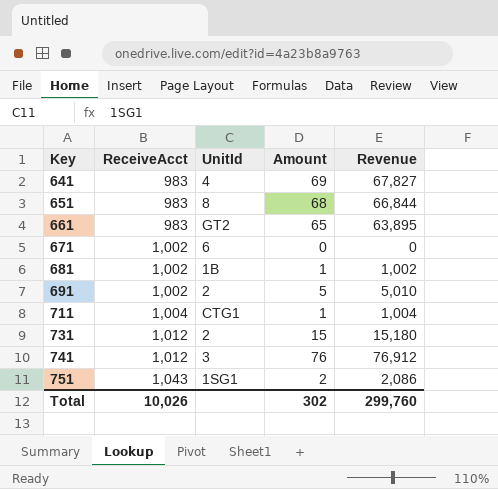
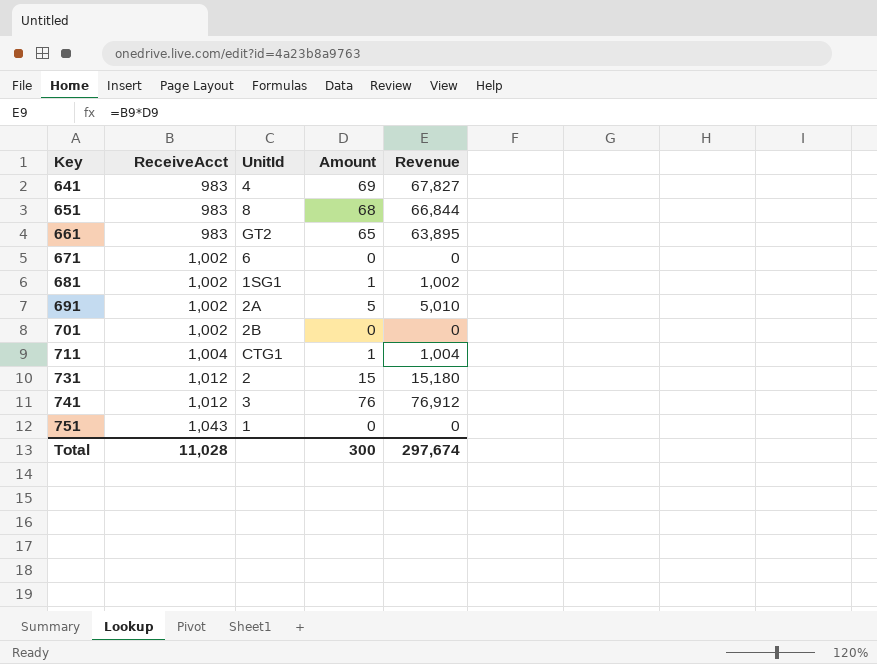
681 | UnitId: 1B -> 1SG1
691 | UnitId: 2 -> 2A
row 701: none -> 1,002 | 2B | 0 | 0
751 | UnitId: 1SG1 -> 1
751 | Amount: 2 -> 0
751 | Revenue: 2,086 -> 0
Total | ReceiveAcct: 10,026 -> 11,028
Total | Amount: 302 -> 300
Total | Revenue: 299,760 -> 297,674

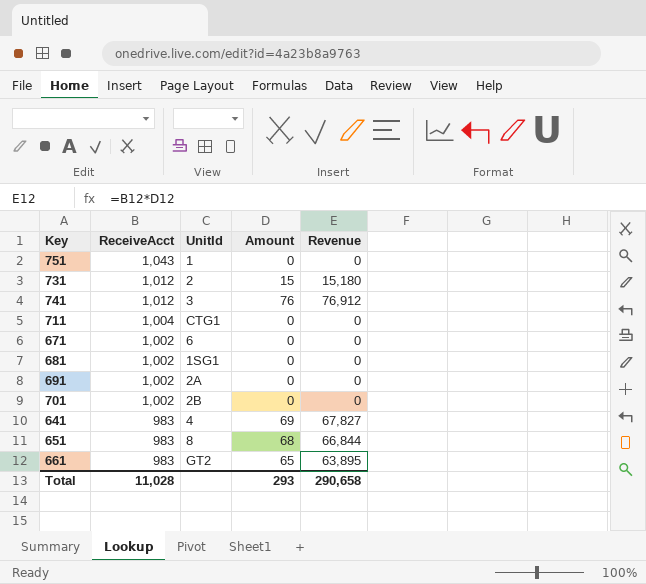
row order: Key ascending -> ReceiveAcct descending
711 | Amount: 1 -> 0
711 | Revenue: 1,004 -> 0
681 | Amount: 1 -> 0
681 | Revenue: 1,002 -> 0
691 | Amount: 5 -> 0
691 | Revenue: 5,010 -> 0
Total | Amount: 300 -> 293
Total | Revenue: 297,674 -> 290,658

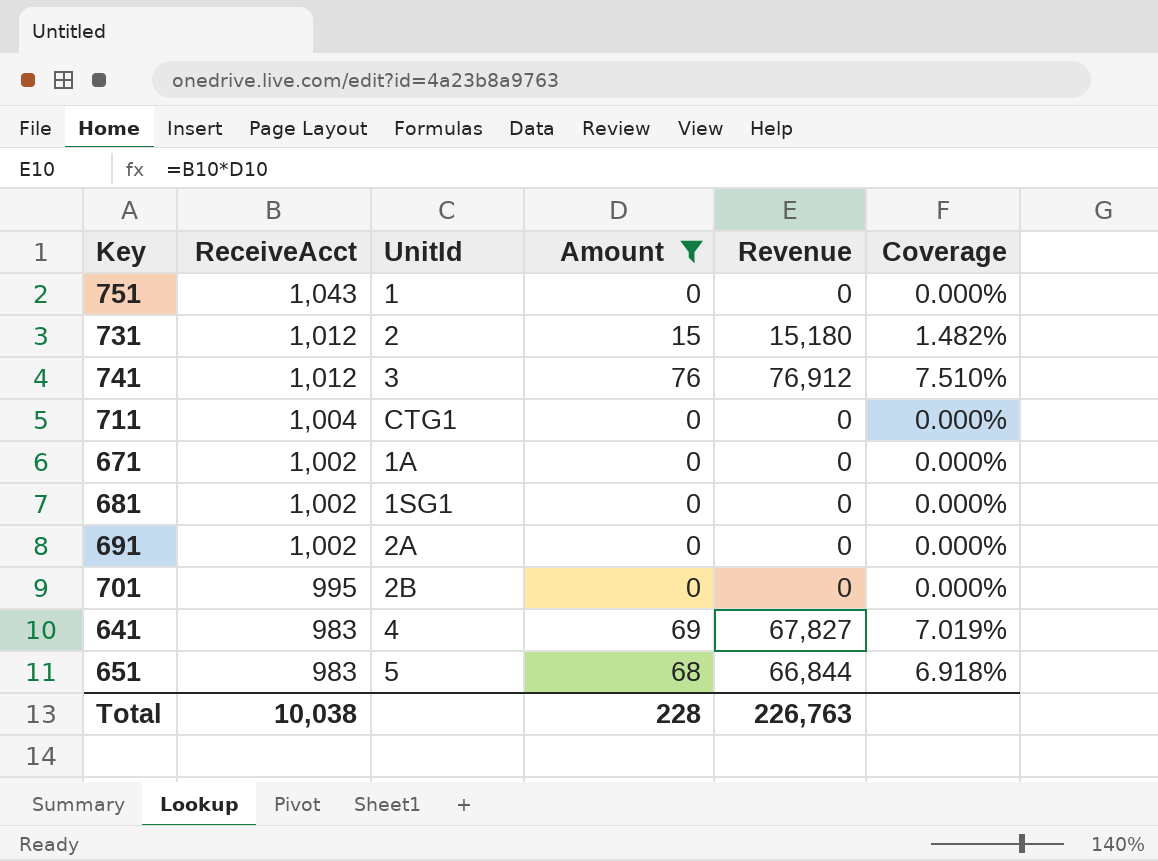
filter: none -> Amount != 65
column Coverage | formula: none -> [Amount] / [ReceiveAcct]
671 | UnitId: 6 -> 1A
701 | ReceiveAcct: 1,002 -> 995
651 | UnitId: 8 -> 5
Total | ReceiveAcct: 11,028 -> 10,038
Total | Amount: 293 -> 228
Total | Revenue: 290,658 -> 226,763

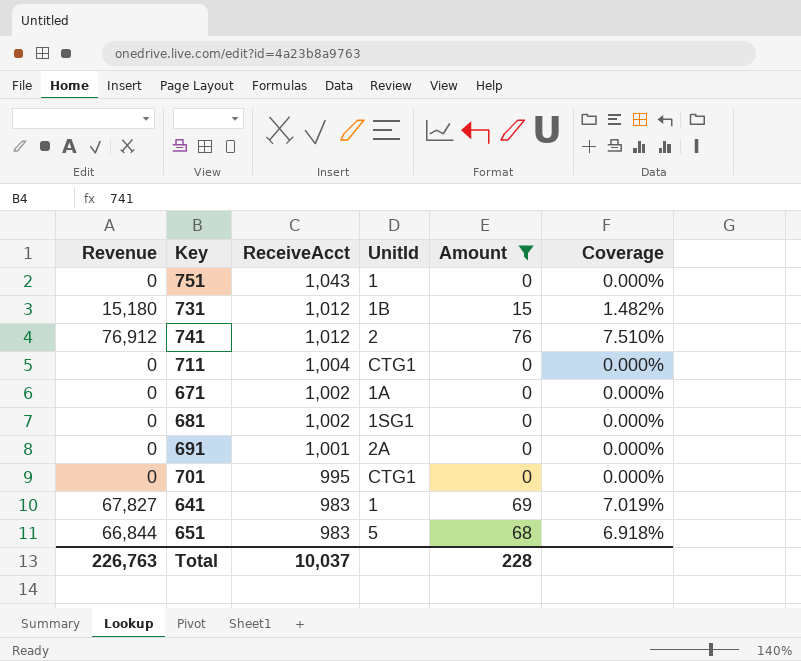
column Revenue | position: 5 -> 1
731 | UnitId: 2 -> 1B
741 | UnitId: 3 -> 2
691 | ReceiveAcct: 1,002 -> 1,001
701 | UnitId: 2B -> CTG1
641 | UnitId: 4 -> 1
Total | ReceiveAcct: 10,038 -> 10,037

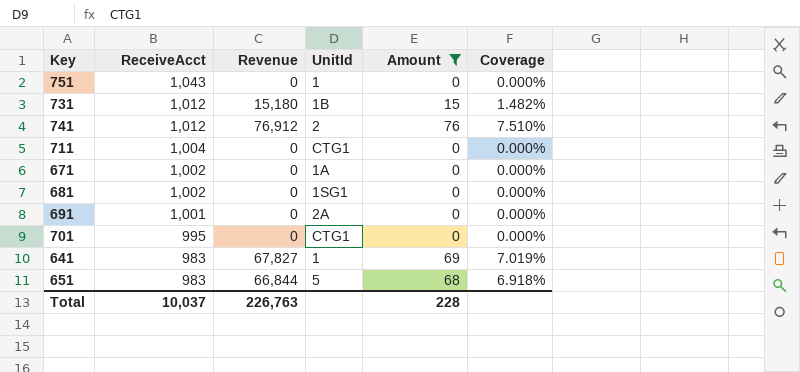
column Revenue | position: 1 -> 3

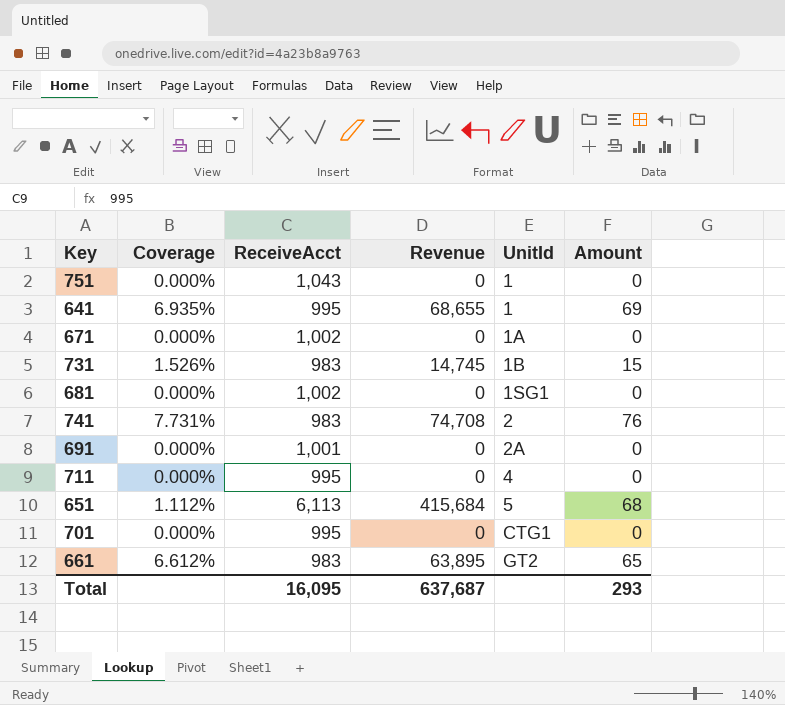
filter: Amount != 65 -> none
row order: ReceiveAcct descending -> UnitId ascending
column Coverage | position: 6 -> 2
641 | Coverage: 7.019% -> 6.935%
641 | ReceiveAcct: 983 -> 995
641 | Revenue: 67,827 -> 68,655
731 | Coverage: 1.482% -> 1.526%
731 | ReceiveAcct: 1,012 -> 983
731 | Revenue: 15,180 -> 14,745
741 | Coverage: 7.510% -> 7.731%
741 | ReceiveAcct: 1,012 -> 983
741 | Revenue: 76,912 -> 74,708
711 | ReceiveAcct: 1,004 -> 995
711 | UnitId: CTG1 -> 4
651 | Coverage: 6.918% -> 1.112%
651 | ReceiveAcct: 983 -> 6,113
651 | Revenue: 66,844 -> 415,684
Total | ReceiveAcct: 10,037 -> 16,095
Total | Revenue: 226,763 -> 637,687
Total | Amount: 228 -> 293

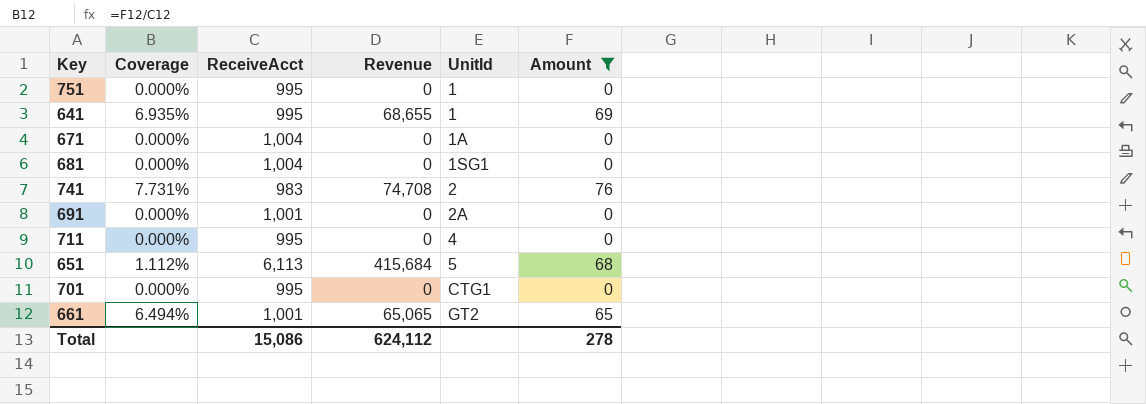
filter: none -> Amount != 15
751 | ReceiveAcct: 1,043 -> 995
671 | ReceiveAcct: 1,002 -> 1,004
681 | ReceiveAcct: 1,002 -> 1,004
661 | Coverage: 6.612% -> 6.494%
661 | ReceiveAcct: 983 -> 1,001
661 | Revenue: 63,895 -> 65,065
Total | ReceiveAcct: 16,095 -> 15,086
Total | Revenue: 637,687 -> 624,112
Total | Amount: 293 -> 278

